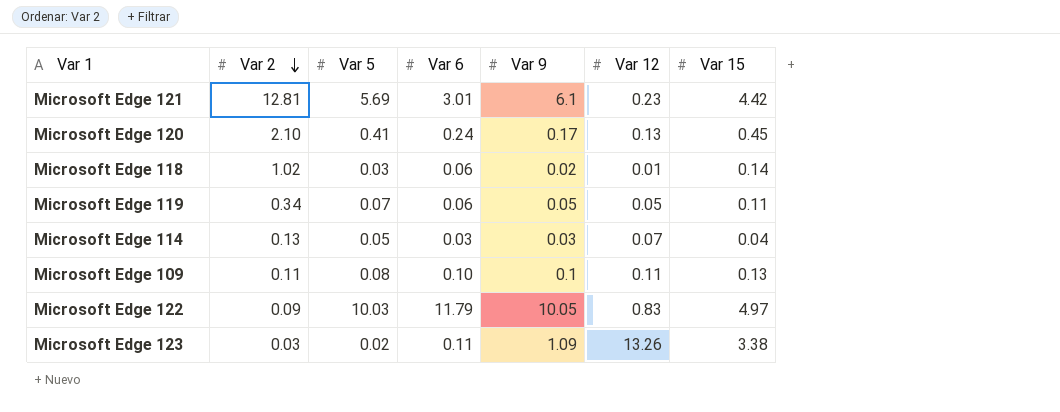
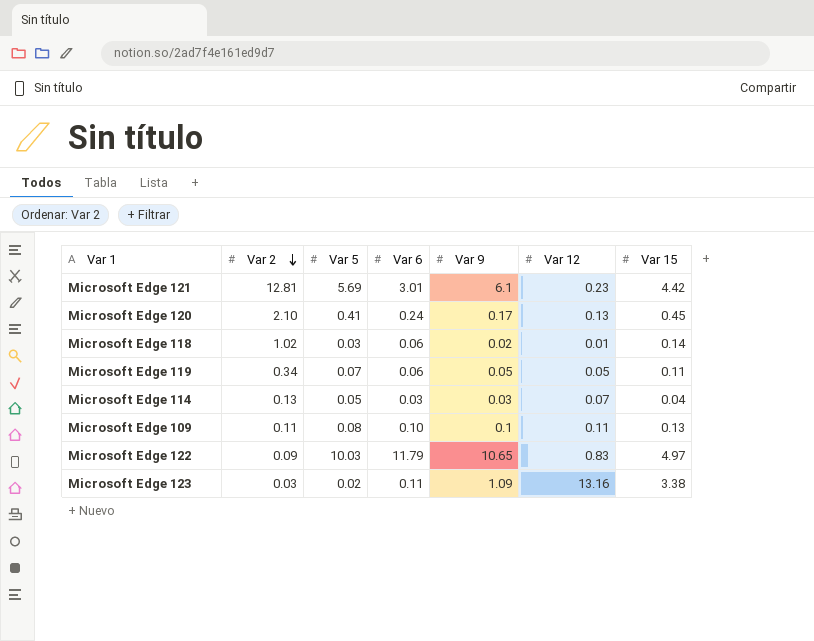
Microsoft Edge 122 | Var 9: 10.05 -> 10.65
Microsoft Edge 123 | Var 12: 13.26 -> 13.16

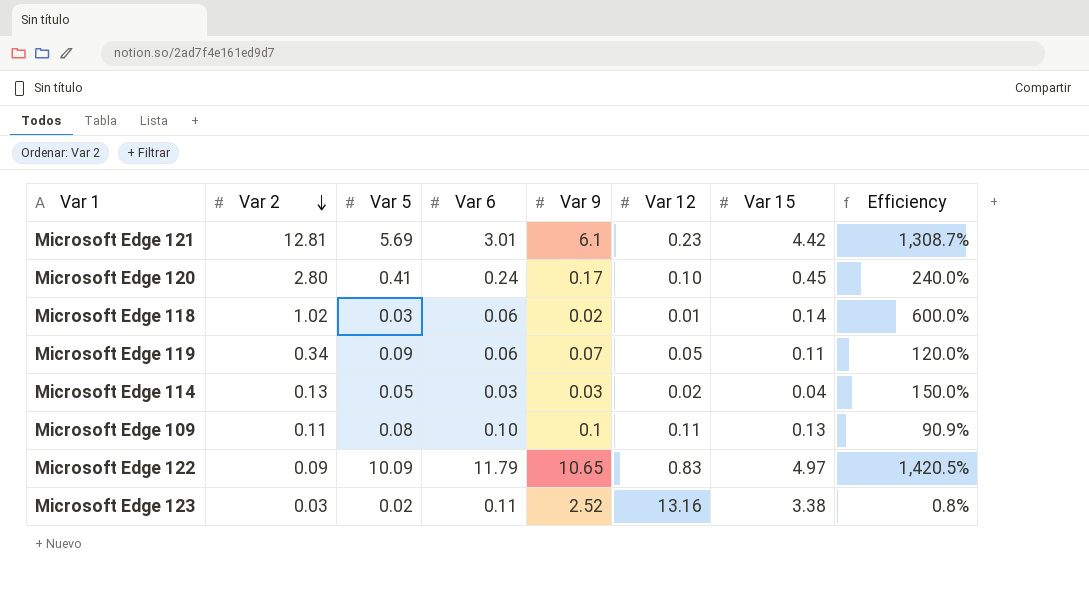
column Efficiency | formula: none -> [Var 6] / [Var 12]
Microsoft Edge 120 | Var 2: 2.10 -> 2.80
Microsoft Edge 120 | Var 12: 0.13 -> 0.10
Microsoft Edge 119 | Var 5: 0.07 -> 0.09
Microsoft Edge 119 | Var 9: 0.05 -> 0.07
Microsoft Edge 114 | Var 12: 0.07 -> 0.02
Microsoft Edge 122 | Var 5: 10.03 -> 10.09
Microsoft Edge 123 | Var 9: 1.09 -> 2.52

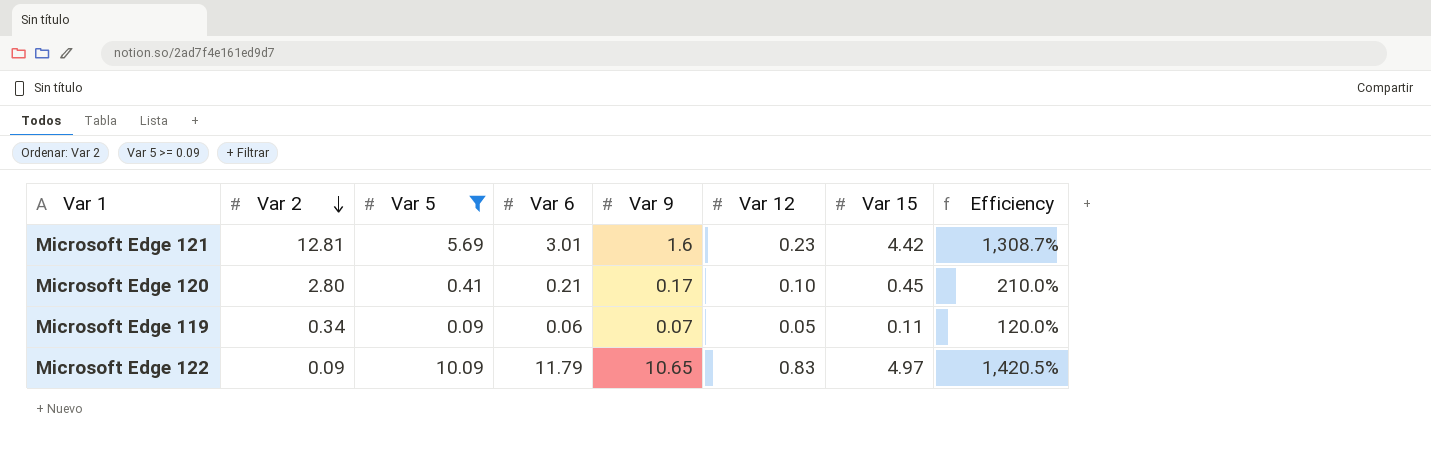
filter: none -> Var 5 >= 0.09
Microsoft Edge 121 | Var 9: 6.1 -> 1.6
Microsoft Edge 120 | Var 6: 0.24 -> 0.21
Microsoft Edge 120 | Efficiency: 240.0% -> 210.0%

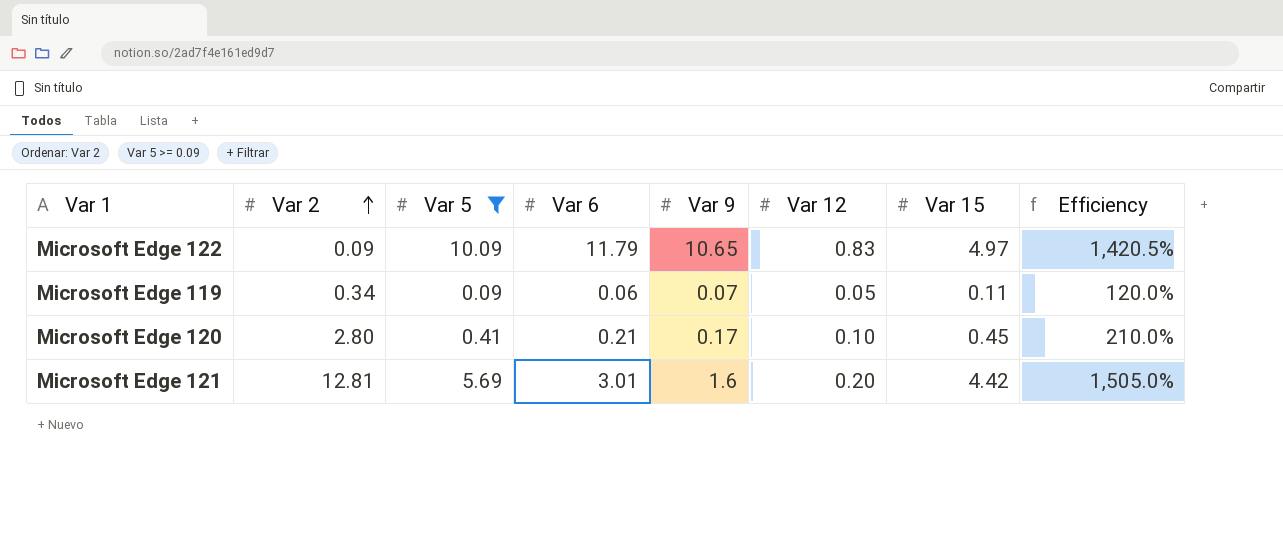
row order: Var 2 descending -> Var 2 ascending
Microsoft Edge 121 | Var 12: 0.23 -> 0.20
Microsoft Edge 121 | Efficiency: 1,308.7% -> 1,505.0%

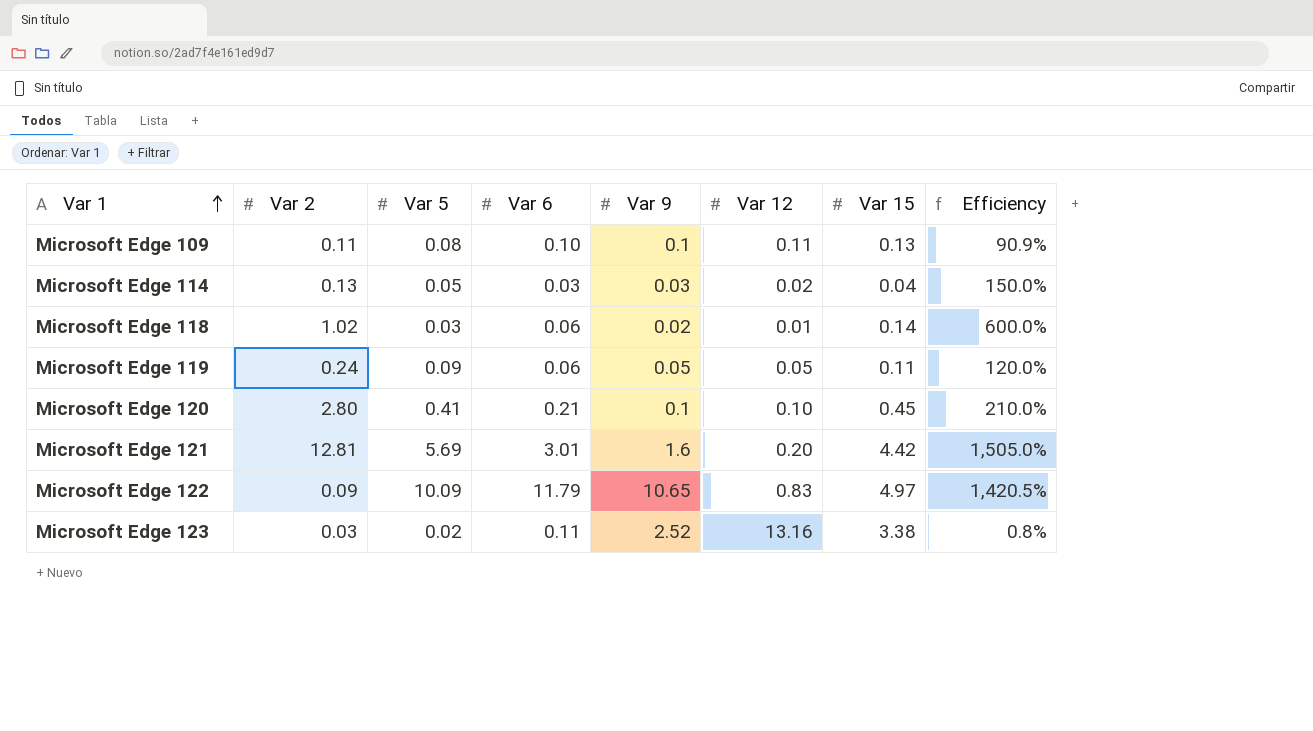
filter: Var 5 >= 0.09 -> none
row order: Var 2 ascending -> Var 1 ascending
Microsoft Edge 119 | Var 2: 0.34 -> 0.24
Microsoft Edge 119 | Var 9: 0.07 -> 0.05
Microsoft Edge 120 | Var 9: 0.17 -> 0.1

